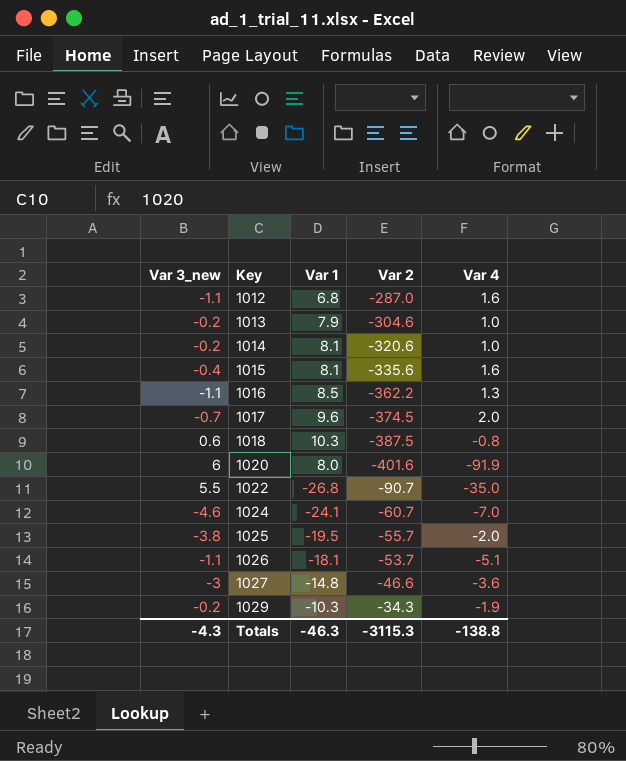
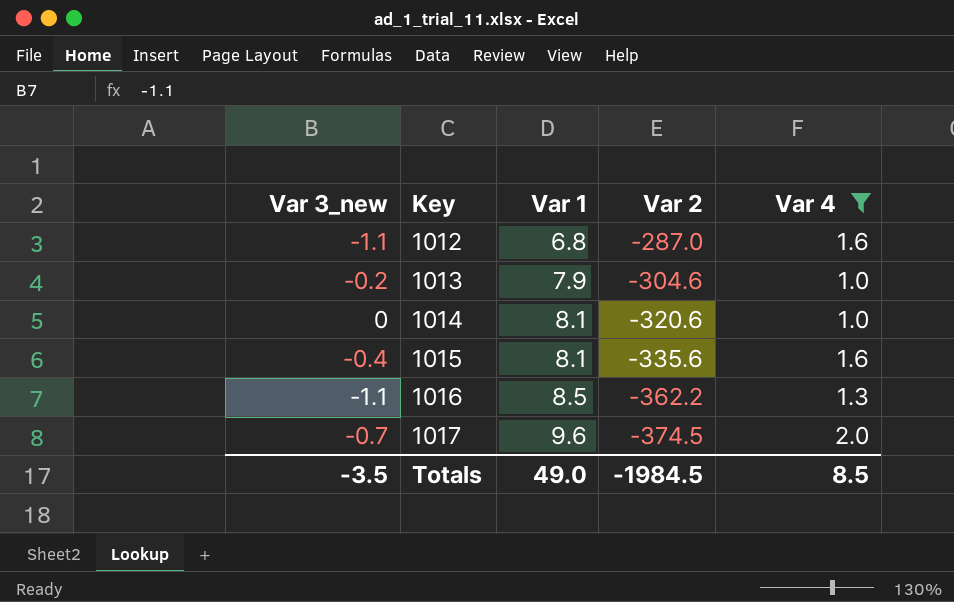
filter: none -> Var 4 >= 1.0
1014 | Var 3_new: -0.2 -> 0
Totals | Var 3_new: -4.3 -> -3.5
Totals | Var 1: -46.3 -> 49.0
Totals | Var 2: -3115.3 -> -1984.5
Totals | Var 4: -138.8 -> 8.5

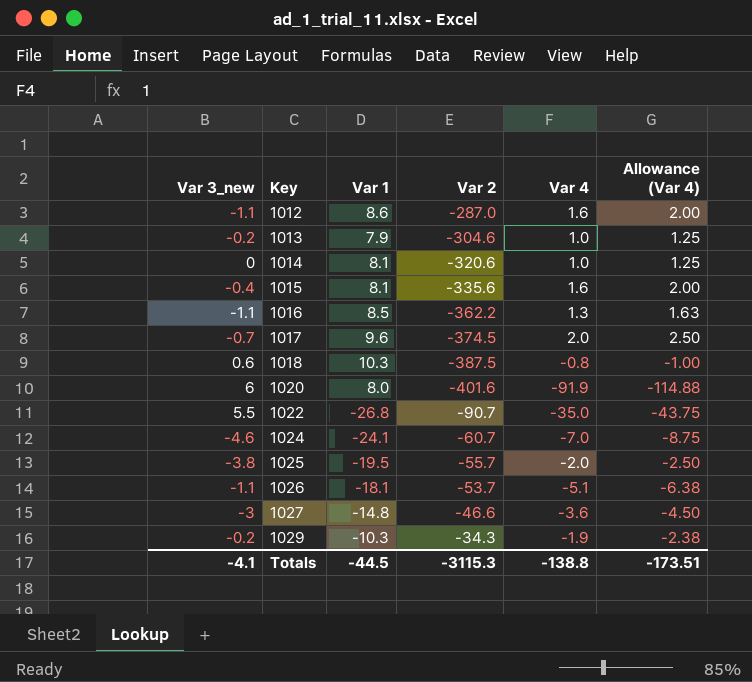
filter: Var 4 >= 1.0 -> none
column Allowance (Var 4) | formula: none -> [Var 4] * 1.25
1012 | Var 1: 6.8 -> 8.6
Totals | Var 3_new: -3.5 -> -4.1
Totals | Var 1: 49.0 -> -44.5
Totals | Var 2: -1984.5 -> -3115.3
Totals | Var 4: 8.5 -> -138.8

